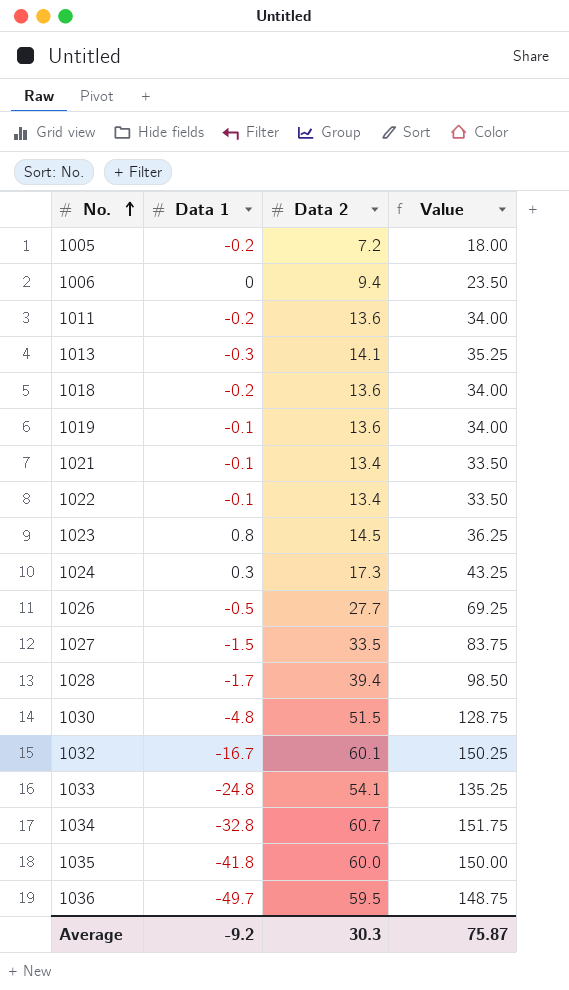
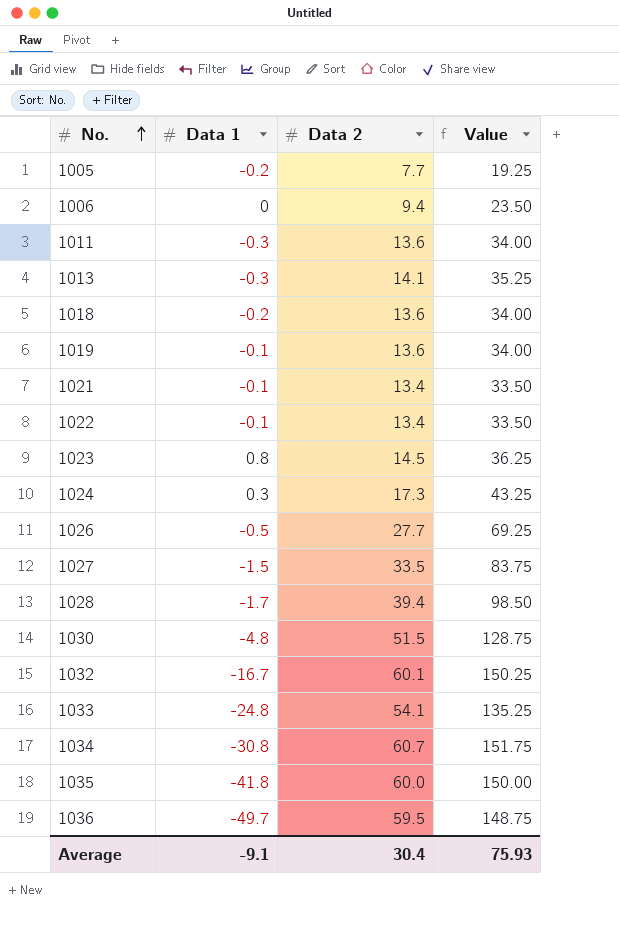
1005 | Data 2: 7.2 -> 7.7
1005 | Value: 18.00 -> 19.25
1011 | Data 1: -0.2 -> -0.3
1034 | Data 1: -32.8 -> -30.8
Average | Data 1: -9.2 -> -9.1
Average | Data 2: 30.3 -> 30.4
Average | Value: 75.87 -> 75.93

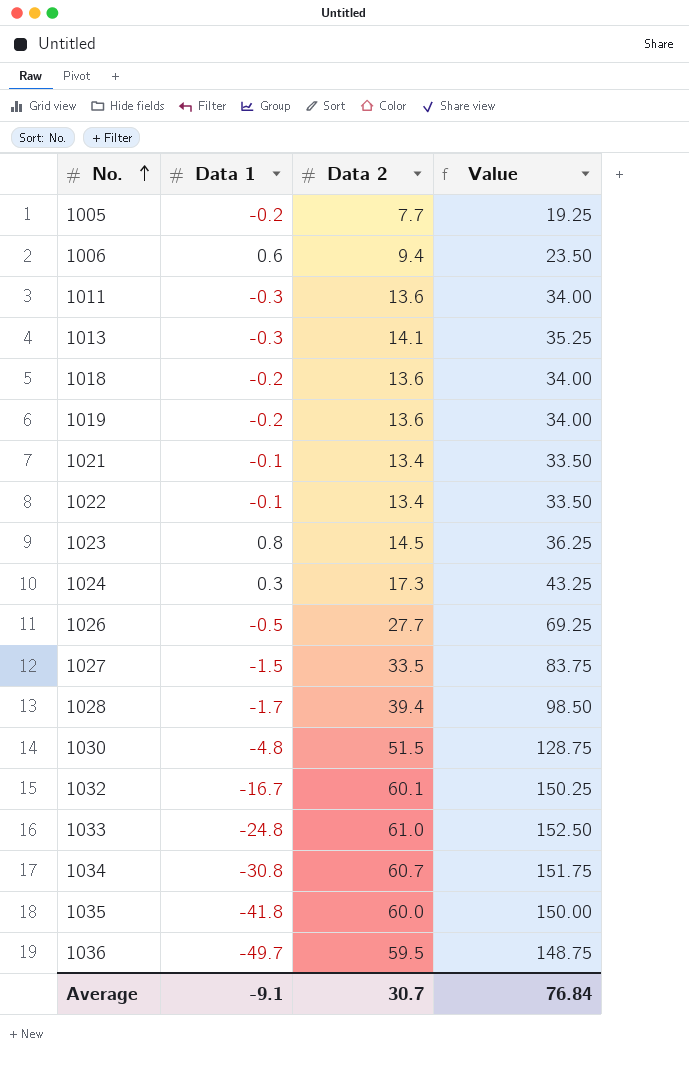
1006 | Data 1: 0 -> 0.6
1019 | Data 1: -0.1 -> -0.2
1033 | Data 2: 54.1 -> 61.0
1033 | Value: 135.25 -> 152.50
Average | Data 2: 30.4 -> 30.7
Average | Value: 75.93 -> 76.84

